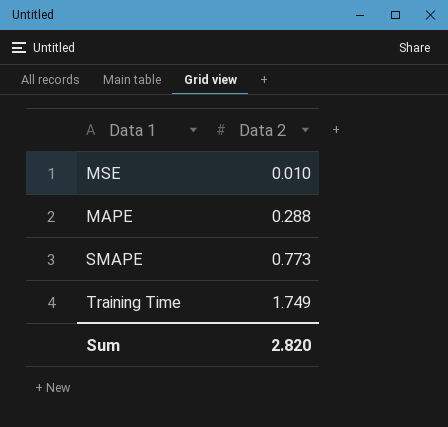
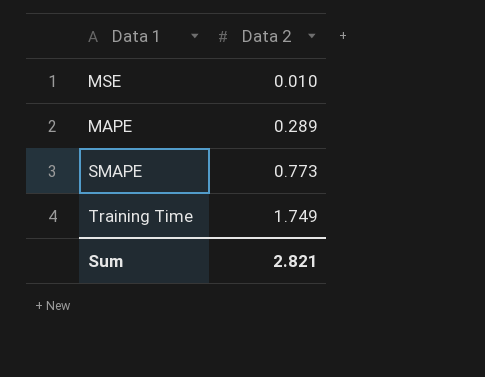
MAPE | Data 2: 0.288 -> 0.289
Sum | Data 2: 2.820 -> 2.821

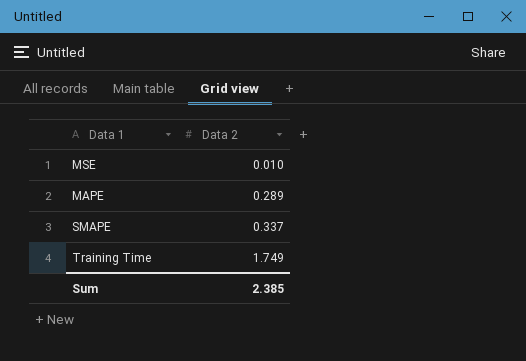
SMAPE | Data 2: 0.773 -> 0.337
Sum | Data 2: 2.821 -> 2.385

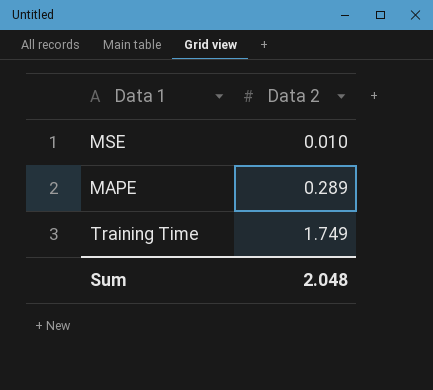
row SMAPE: 0.337 -> none
Sum | Data 2: 2.385 -> 2.048

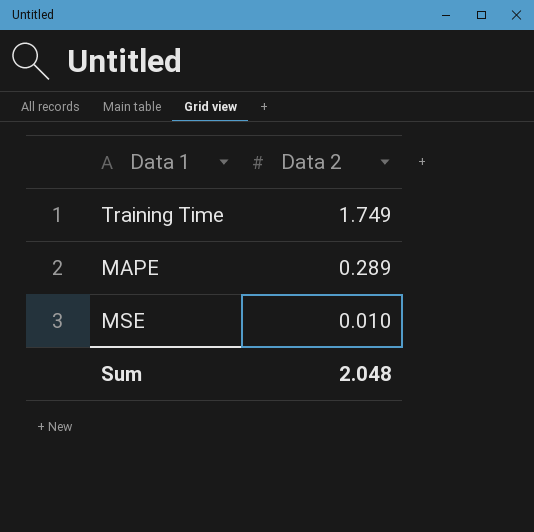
row order: Data 2 ascending -> Data 2 descending

